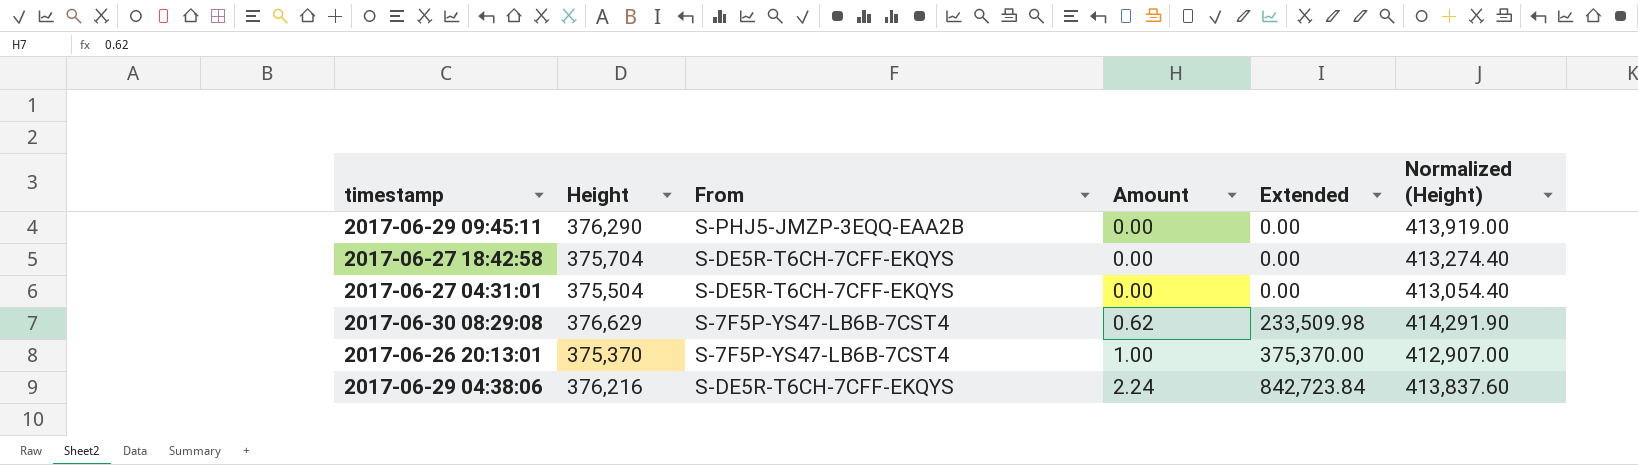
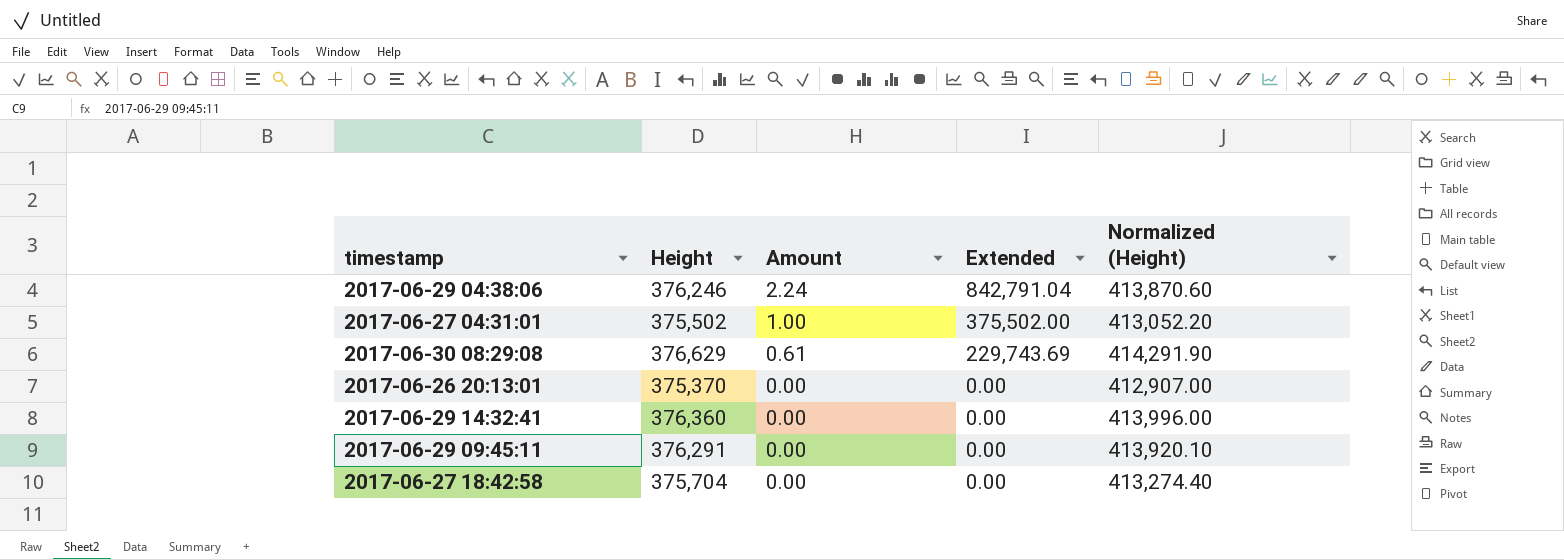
row order: Amount ascending -> Amount descending
column From | position: 3 -> none
2017-06-29 04:38:06 | Height: 376,216 -> 376,246
2017-06-29 04:38:06 | Extended: 842,723.84 -> 842,791.04
2017-06-29 04:38:06 | Normalized (Height): 413,837.60 -> 413,870.60
2017-06-27 04:31:01 | Height: 375,504 -> 375,502
2017-06-27 04:31:01 | Amount: 0.00 -> 1.00
2017-06-27 04:31:01 | Extended: 0.00 -> 375,502.00
2017-06-27 04:31:01 | Normalized (Height): 413,054.40 -> 413,052.20
2017-06-30 08:29:08 | Amount: 0.62 -> 0.61
2017-06-30 08:29:08 | Extended: 233,509.98 -> 229,743.69
2017-06-26 20:13:01 | Amount: 1.00 -> 0.00
2017-06-26 20:13:01 | Extended: 375,370.00 -> 0.00
row 2017-06-29 14:32:41: none -> 376,360 | 0.00 | 0.00 | 413,996.00
2017-06-29 09:45:11 | Height: 376,290 -> 376,291
2017-06-29 09:45:11 | Normalized (Height): 413,919.00 -> 413,920.10

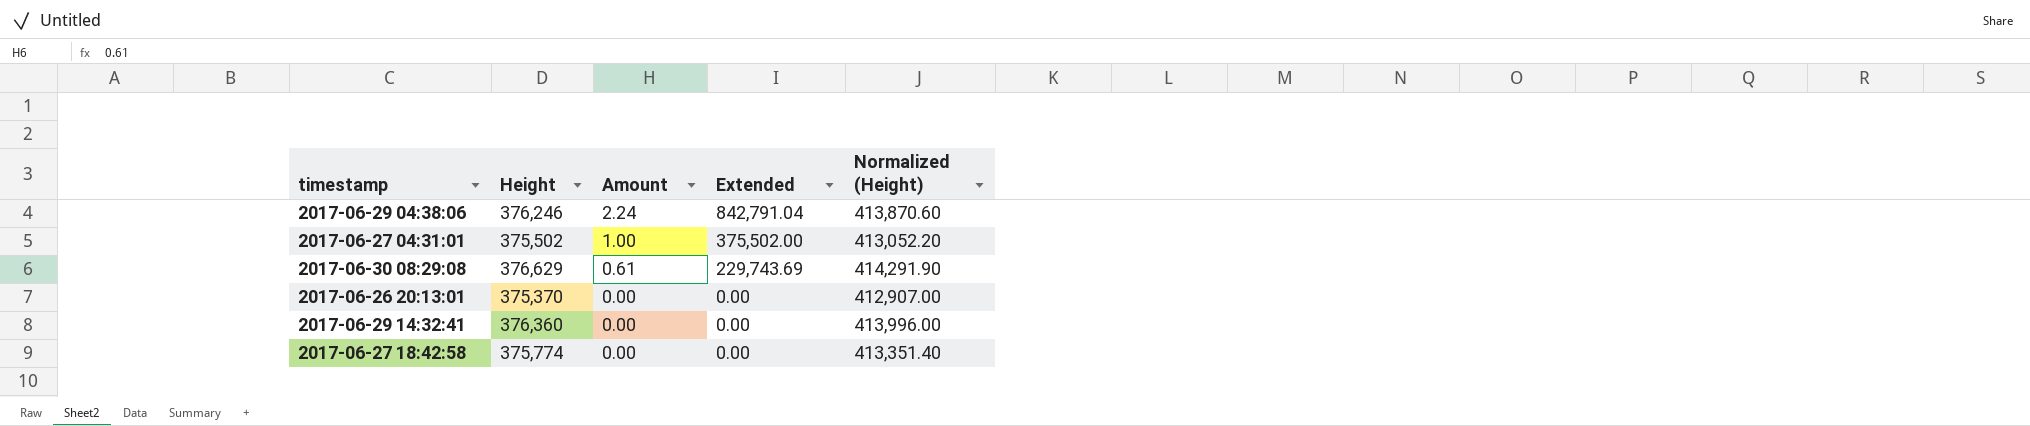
row 2017-06-29 09:45:11: 376,291 | 0.00 | 0.00 | 413,920.10 -> none
2017-06-27 18:42:58 | Height: 375,704 -> 375,774
2017-06-27 18:42:58 | Normalized (Height): 413,274.40 -> 413,351.40

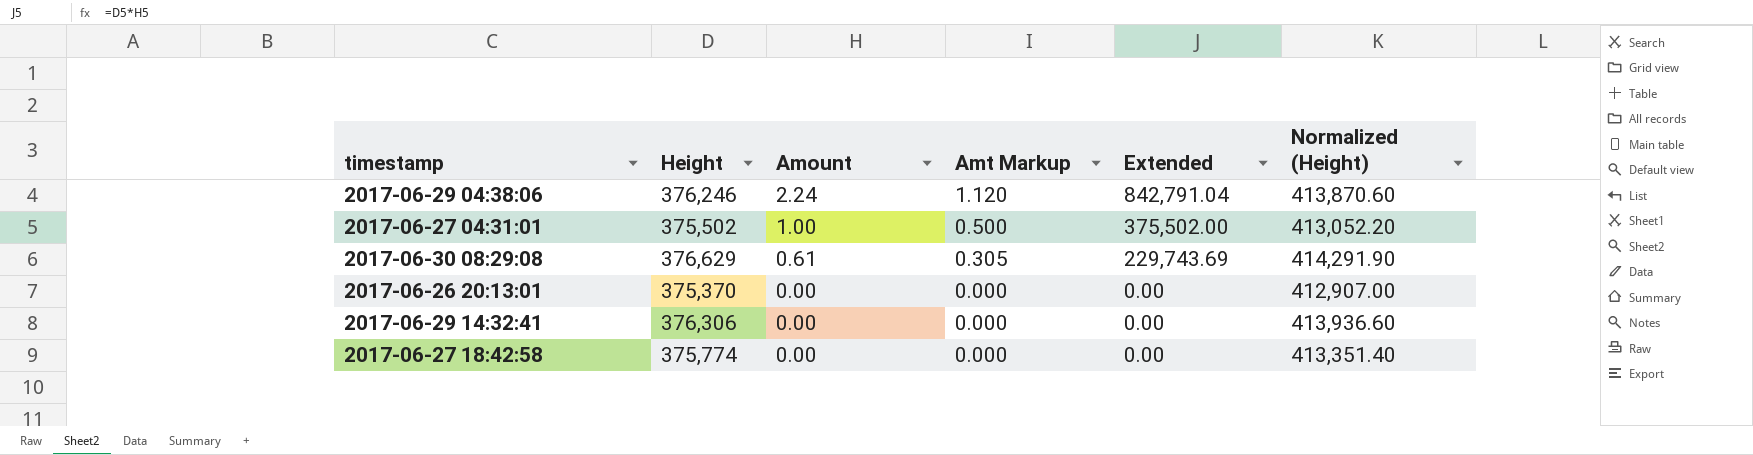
column Amt Markup | formula: none -> [Amount] * 0.5
2017-06-29 14:32:41 | Height: 376,360 -> 376,306
2017-06-29 14:32:41 | Normalized (Height): 413,996.00 -> 413,936.60

